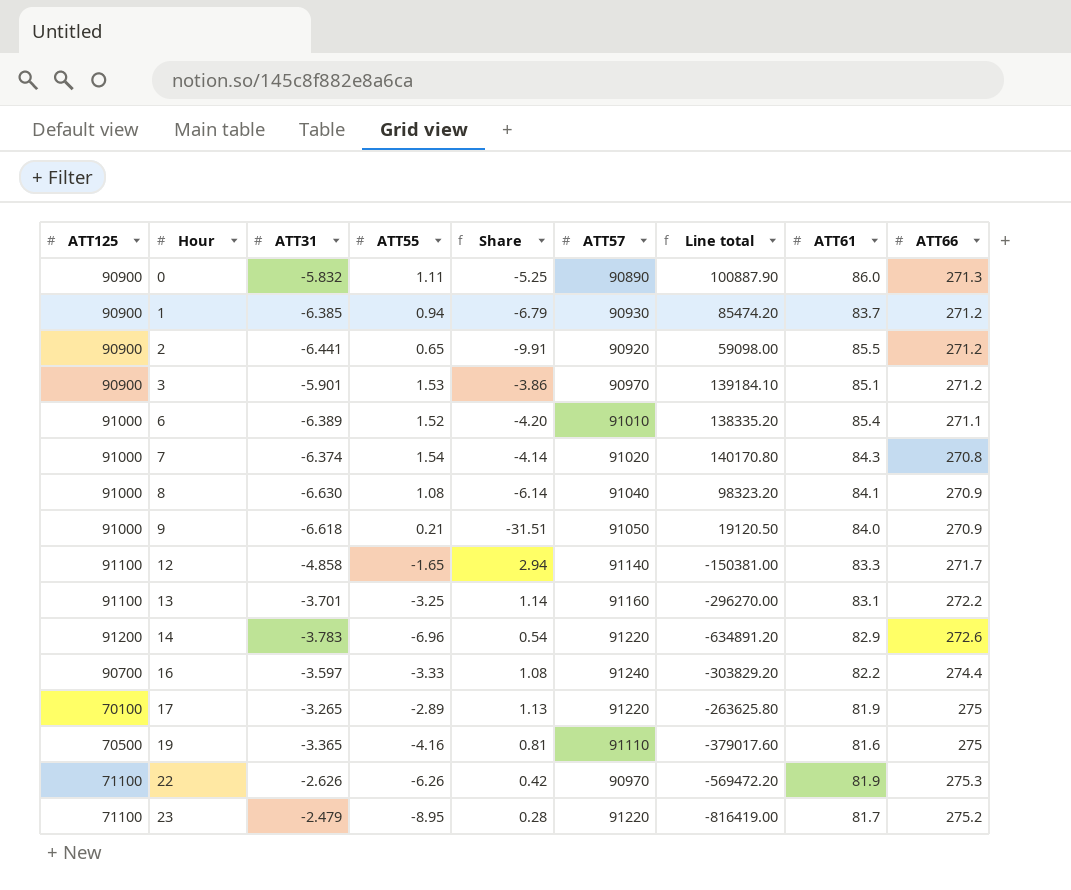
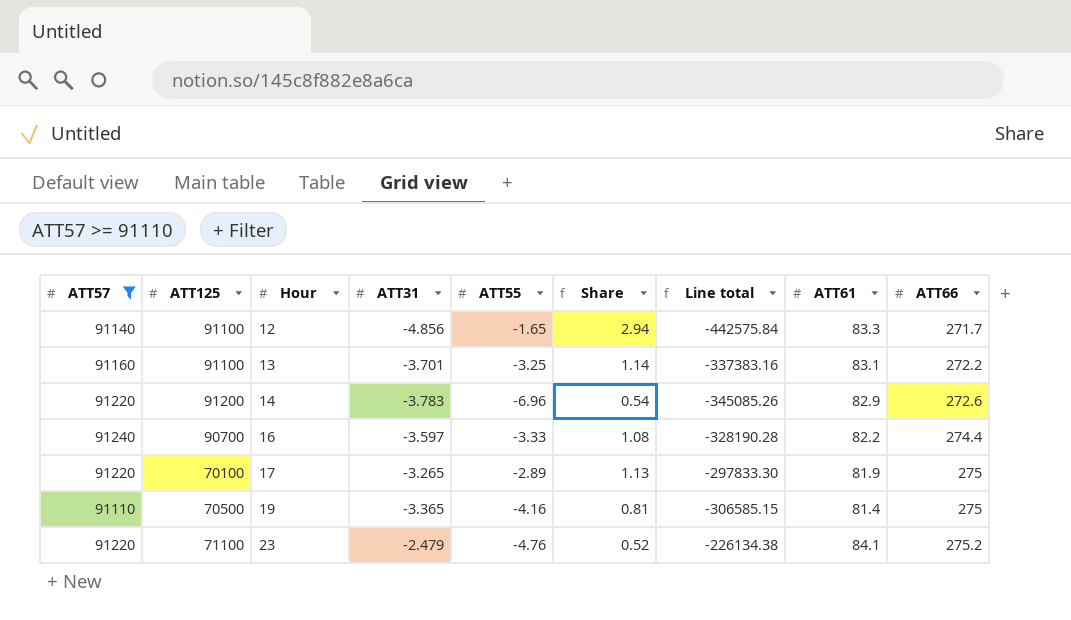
filter: none -> ATT57 >= 91110
column ATT57 | position: 6 -> 1
column Line total | formula: [ATT55] * [ATT57] -> [ATT57] * [ATT31]
12 | ATT31: -4.858 -> -4.856
19 | ATT61: 81.6 -> 81.4
23 | ATT55: -8.95 -> -4.76
23 | Share: 0.28 -> 0.52
23 | ATT61: 81.7 -> 84.1

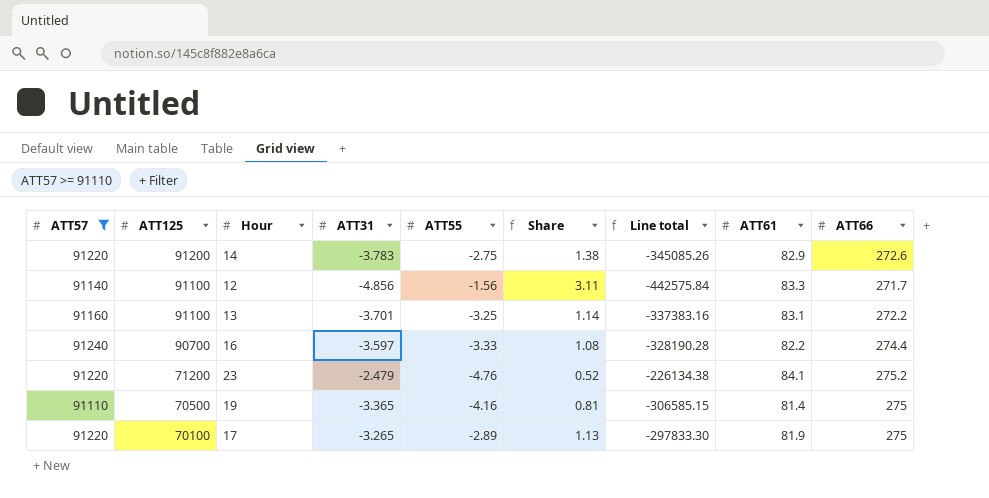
row order: Hour ascending -> ATT125 descending
14 | ATT55: -6.96 -> -2.75
14 | Share: 0.54 -> 1.38
12 | ATT55: -1.65 -> -1.56
12 | Share: 2.94 -> 3.11
23 | ATT125: 71100 -> 71200

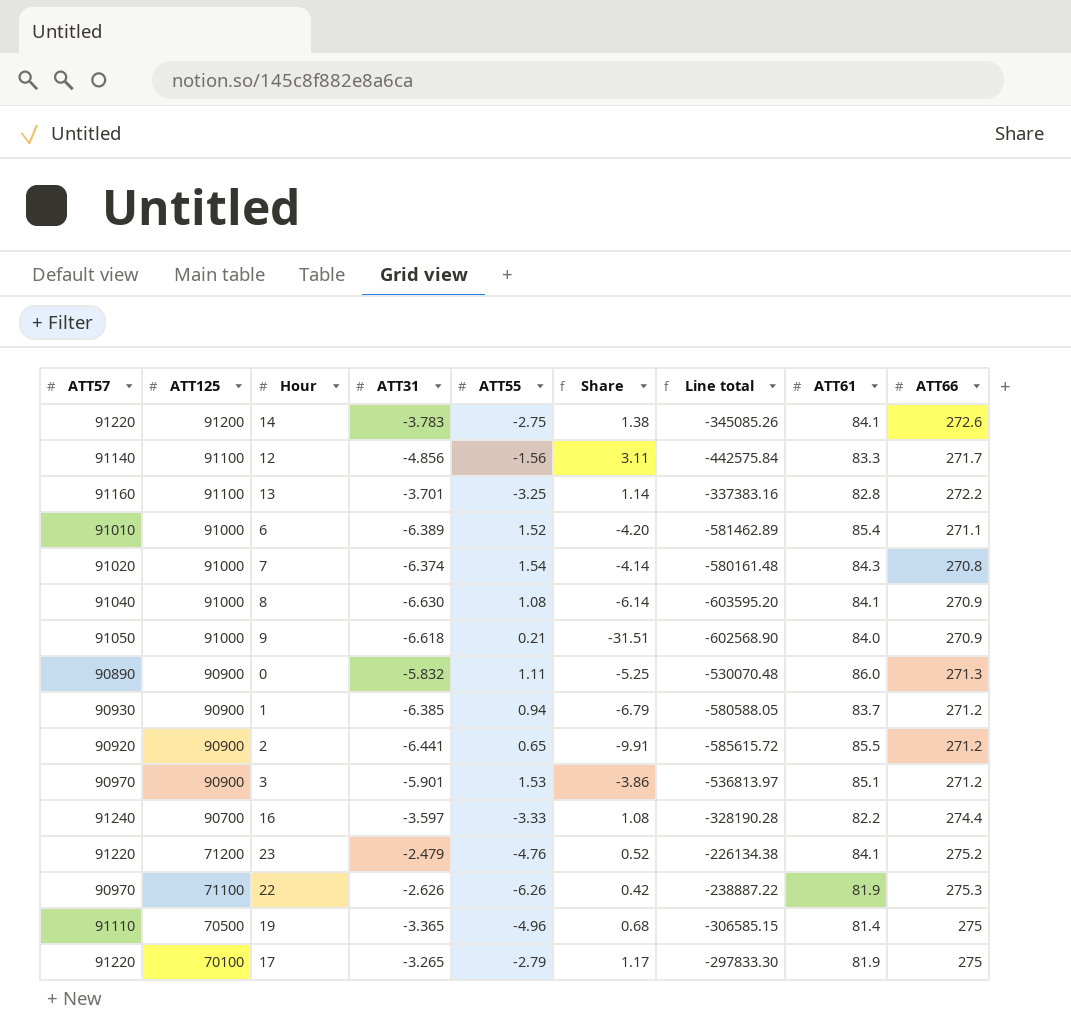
filter: ATT57 >= 91110 -> none
14 | ATT61: 82.9 -> 84.1
13 | ATT61: 83.1 -> 82.8
19 | ATT55: -4.16 -> -4.96
19 | Share: 0.81 -> 0.68
17 | ATT55: -2.89 -> -2.79
17 | Share: 1.13 -> 1.17

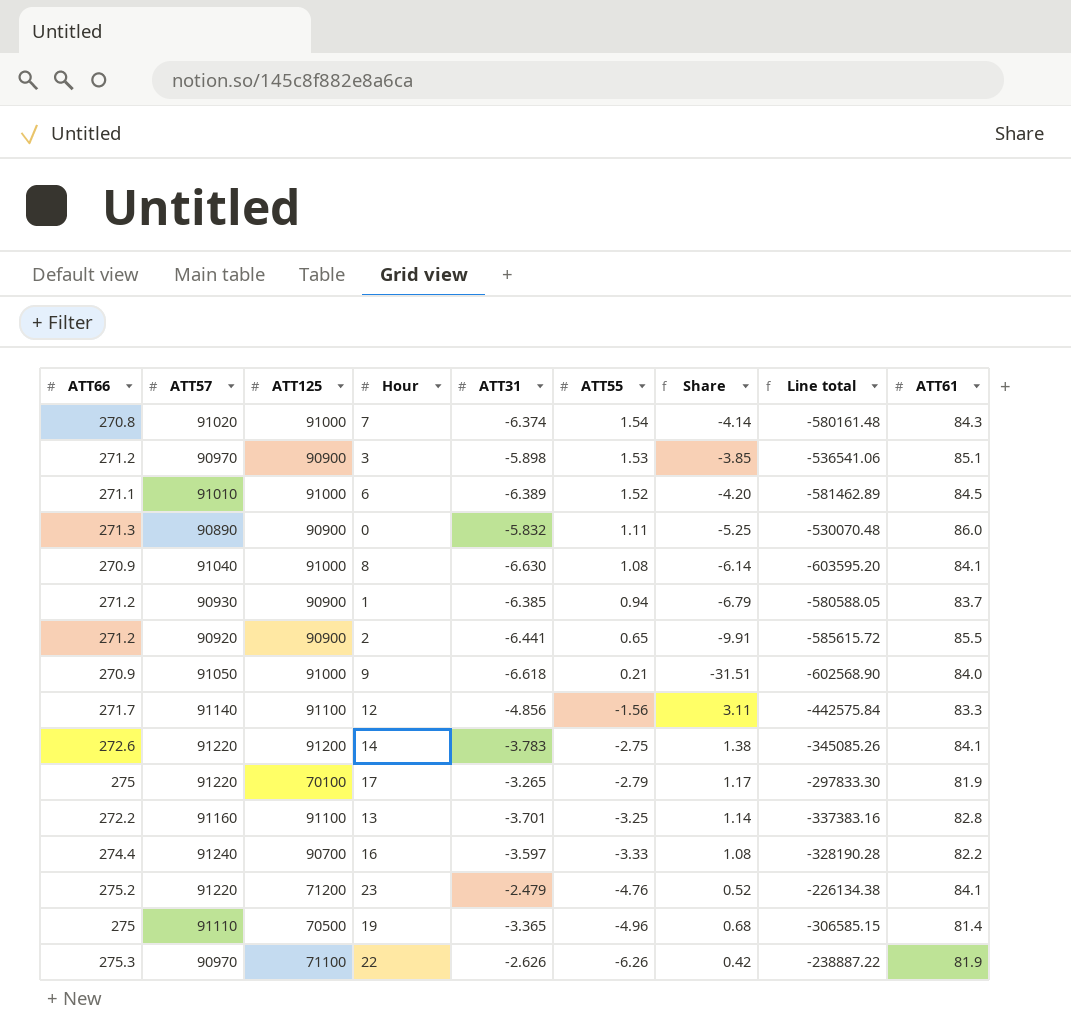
row order: ATT125 descending -> ATT55 descending
column ATT66 | position: 9 -> 1
3 | ATT31: -5.901 -> -5.898
3 | Share: -3.86 -> -3.85
3 | Line total: -536813.97 -> -536541.06
6 | ATT61: 85.4 -> 84.5

